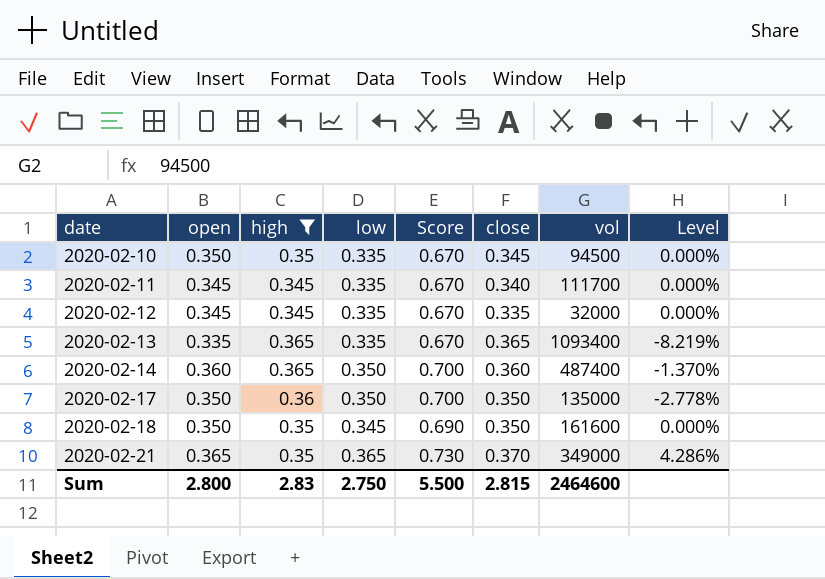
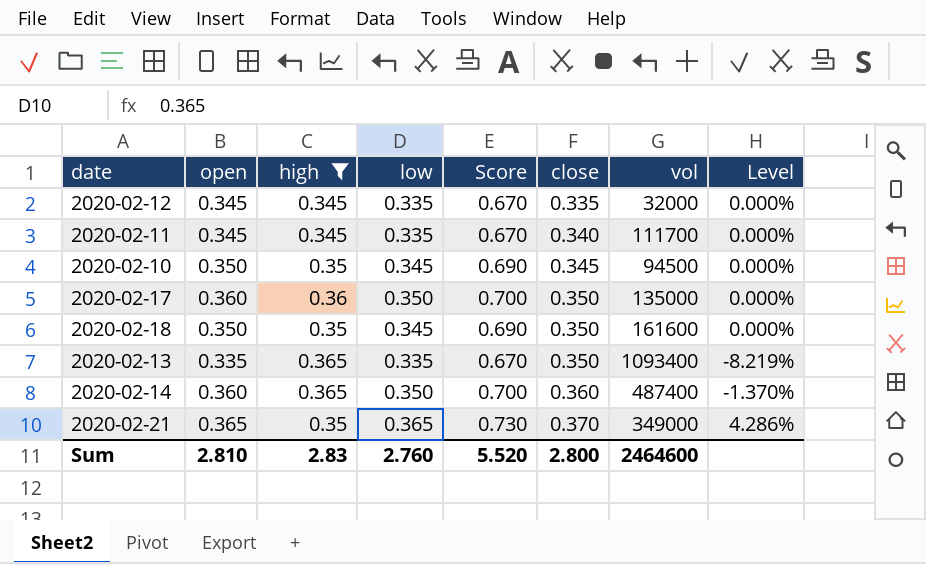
row order: date ascending -> close ascending
2020-02-10 | low: 0.335 -> 0.345
2020-02-10 | Score: 0.670 -> 0.690
2020-02-17 | open: 0.350 -> 0.360
2020-02-17 | Level: -2.778% -> 0.000%
2020-02-13 | close: 0.365 -> 0.350
Sum | open: 2.800 -> 2.810
Sum | low: 2.750 -> 2.760
Sum | Score: 5.500 -> 5.520
Sum | close: 2.815 -> 2.800

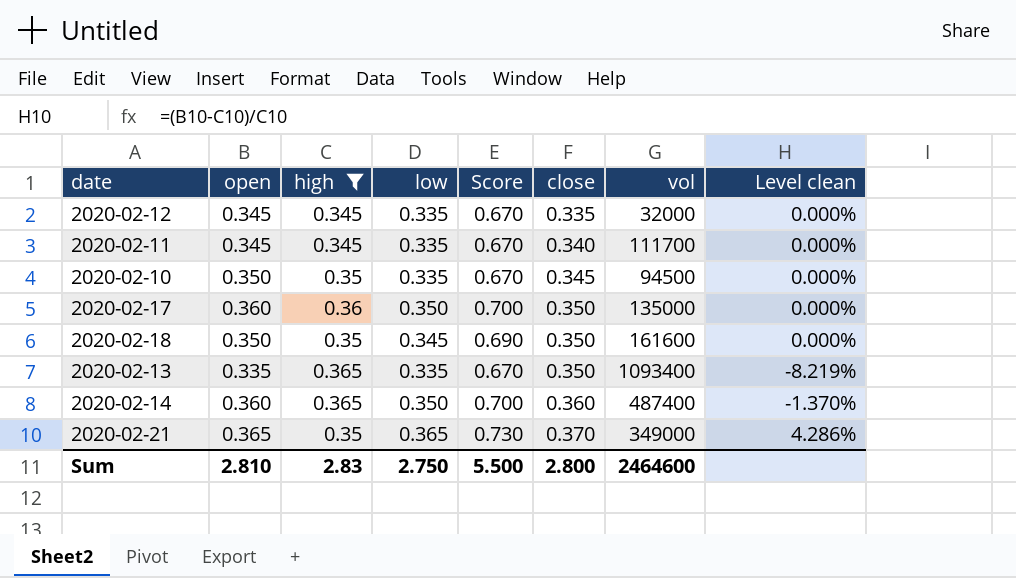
column name: Level -> Level clean
2020-02-10 | low: 0.345 -> 0.335
2020-02-10 | Score: 0.690 -> 0.670
Sum | low: 2.760 -> 2.750
Sum | Score: 5.520 -> 5.500

